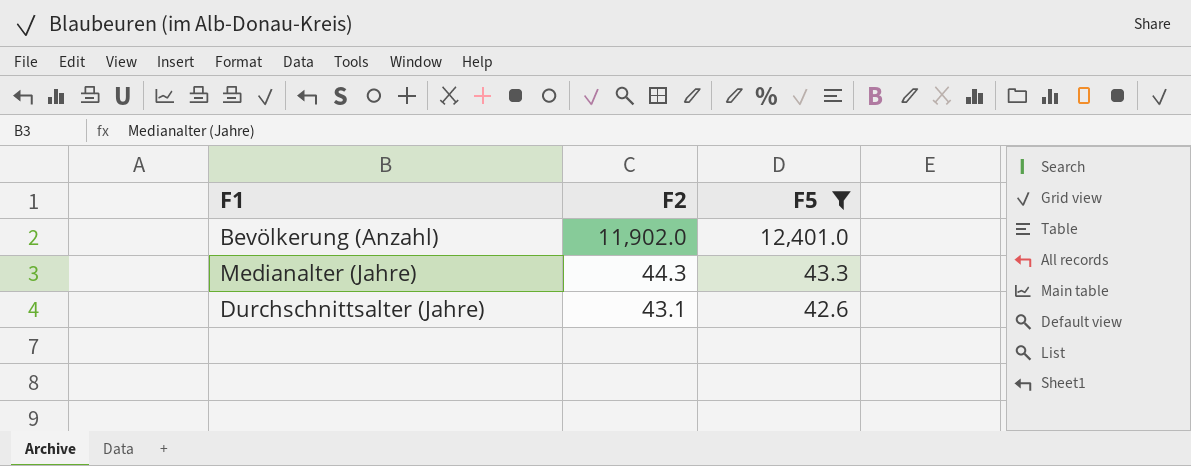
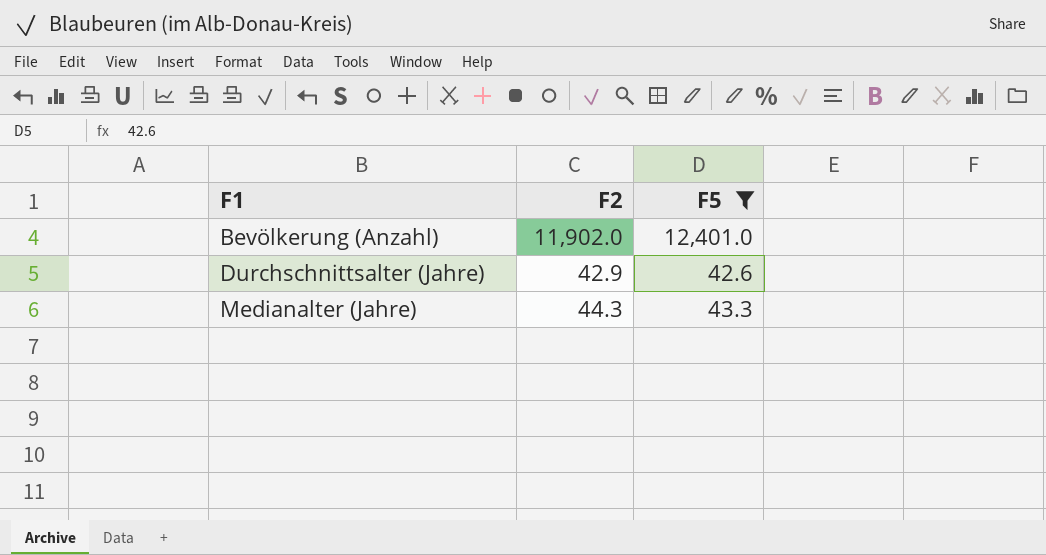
row order: F2 descending -> F1 ascending
Durchschnittsalter (Jahre) | F2: 43.1 -> 42.9

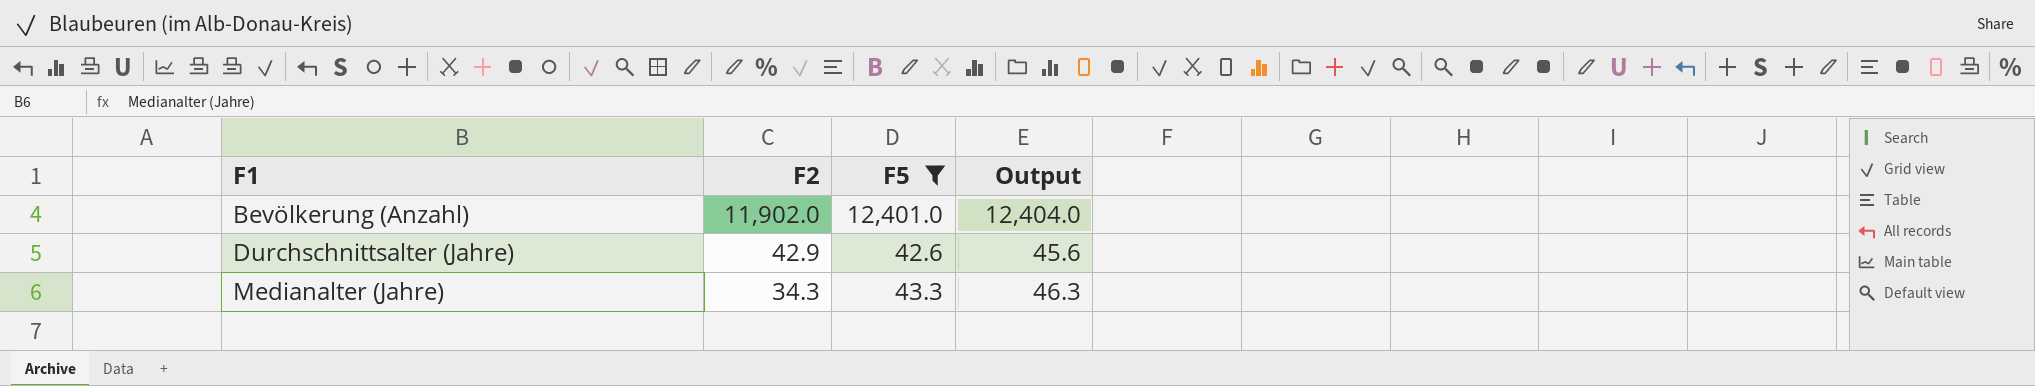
column Output | formula: none -> [F5] + 3
Medianalter (Jahre) | F2: 44.3 -> 34.3

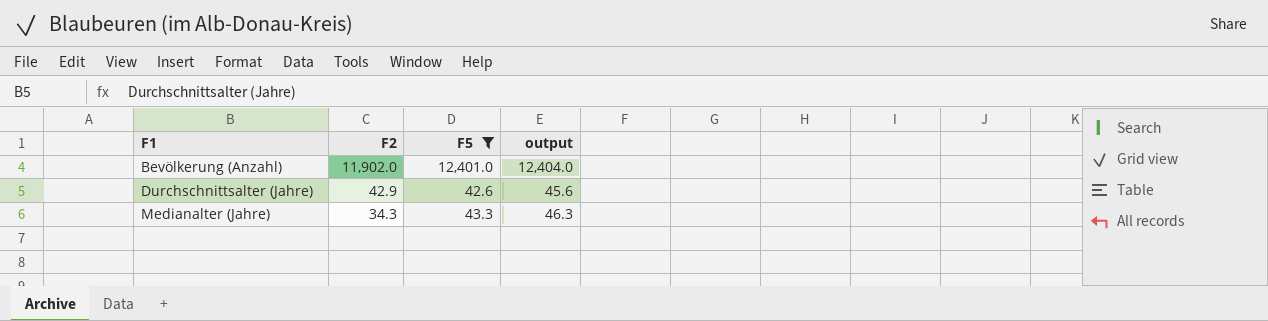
column name: Output -> output

